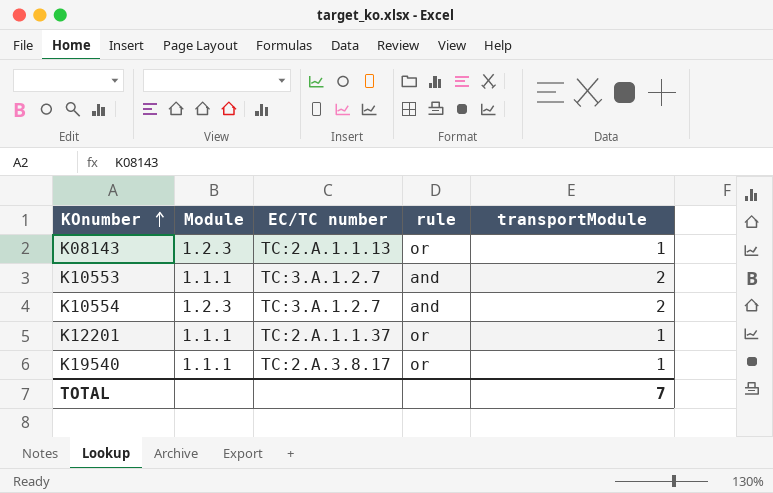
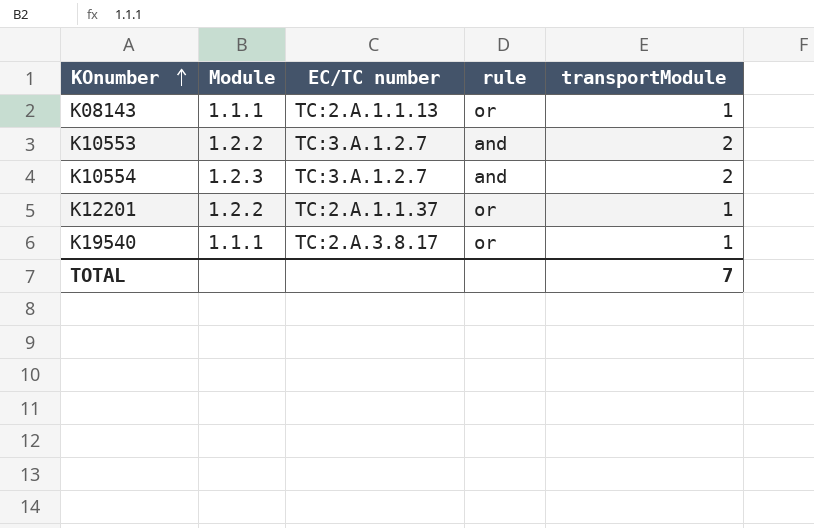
K08143 | Module: 1.2.3 -> 1.1.1
K10553 | Module: 1.1.1 -> 1.2.2
K12201 | Module: 1.1.1 -> 1.2.2

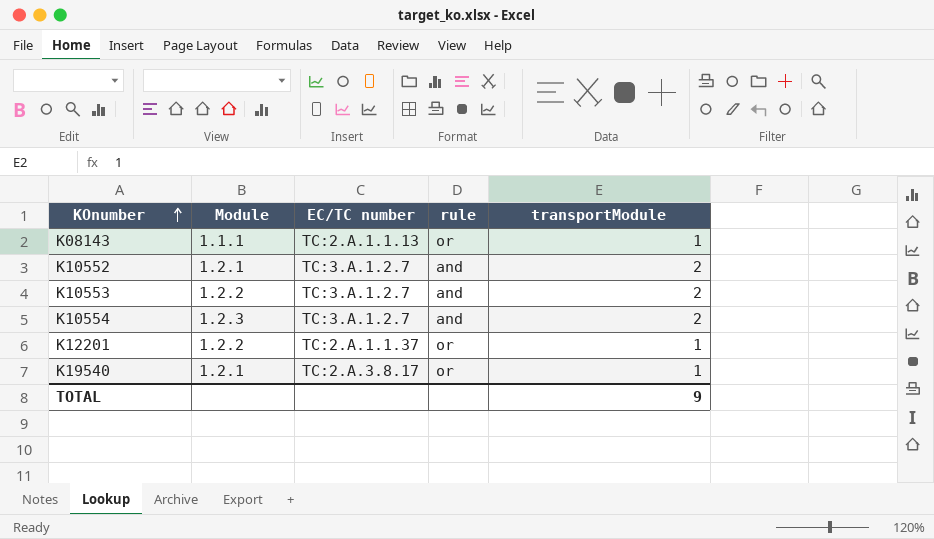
row K10552: none -> 1.2.1 | TC:3.A.1.2.7 | and | 2
K19540 | Module: 1.1.1 -> 1.2.1
TOTAL | transportModule: 7 -> 9

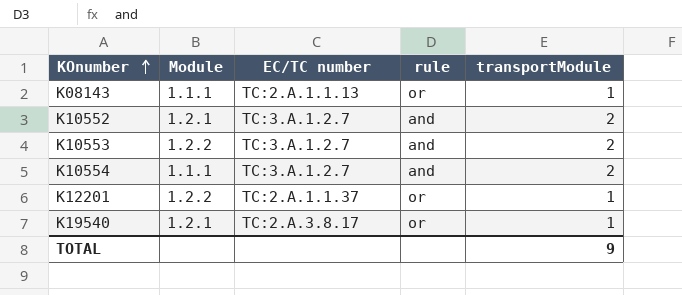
K10554 | Module: 1.2.3 -> 1.1.1

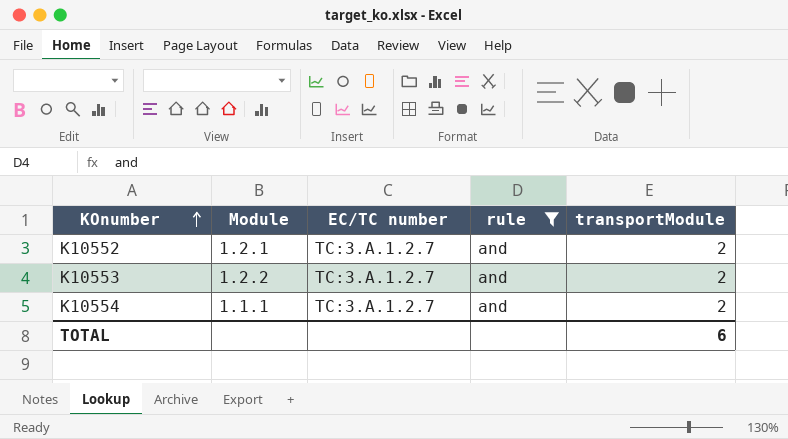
filter: none -> rule = and
TOTAL | transportModule: 9 -> 6

